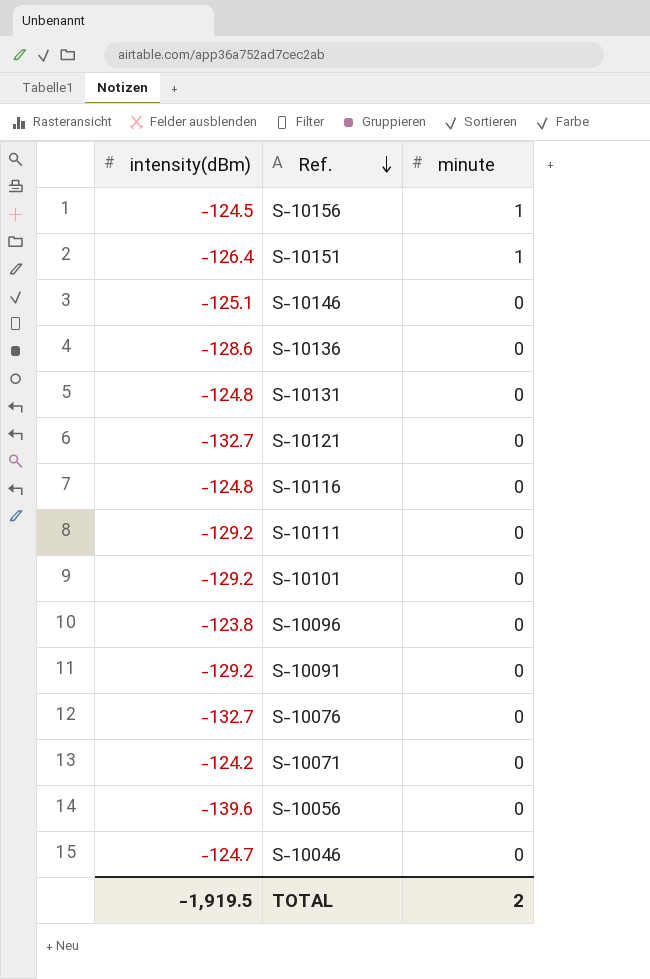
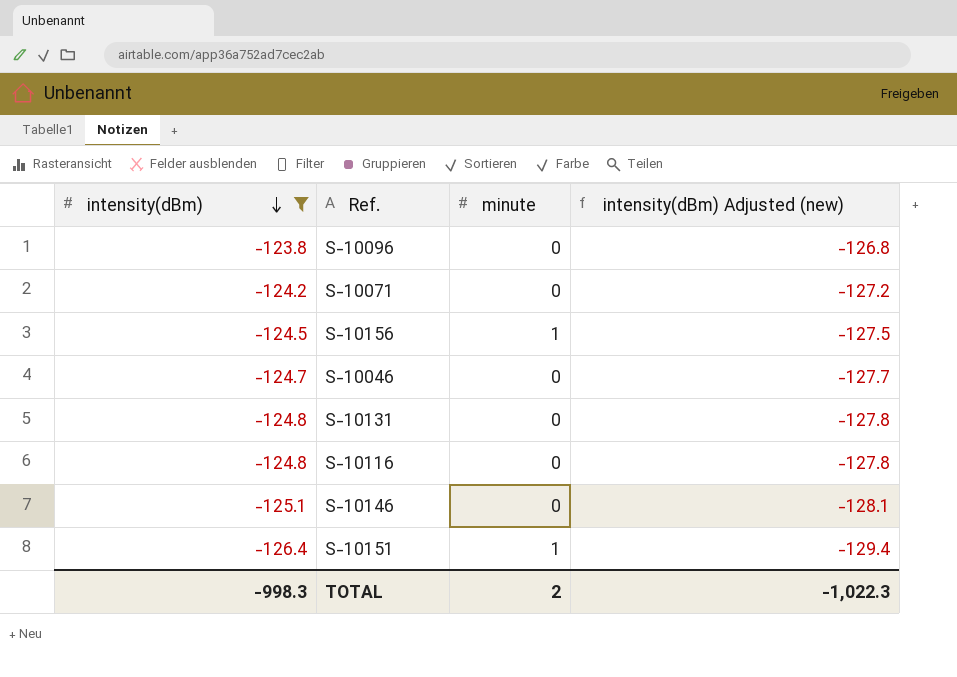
filter: none -> intensity(dBm) >= -126.4
row order: Ref. descending -> intensity(dBm) descending
column intensity(dBm) Adjusted (new) | formula: none -> [intensity(dBm)] - 3
TOTAL | intensity(dBm): -1,919.5 -> -998.3

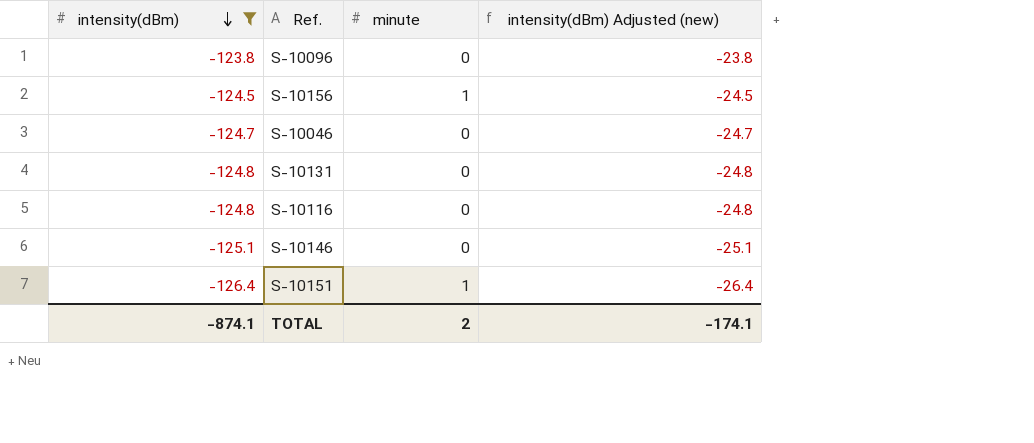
column intensity(dBm) Adjusted (new) | formula: [intensity(dBm)] - 3 -> [intensity(dBm)] + 100
row S-10071: -124.2 | 0 | -127.2 -> none
TOTAL | intensity(dBm): -998.3 -> -874.1
TOTAL | intensity(dBm) Adjusted (new): -1,022.3 -> -174.1

